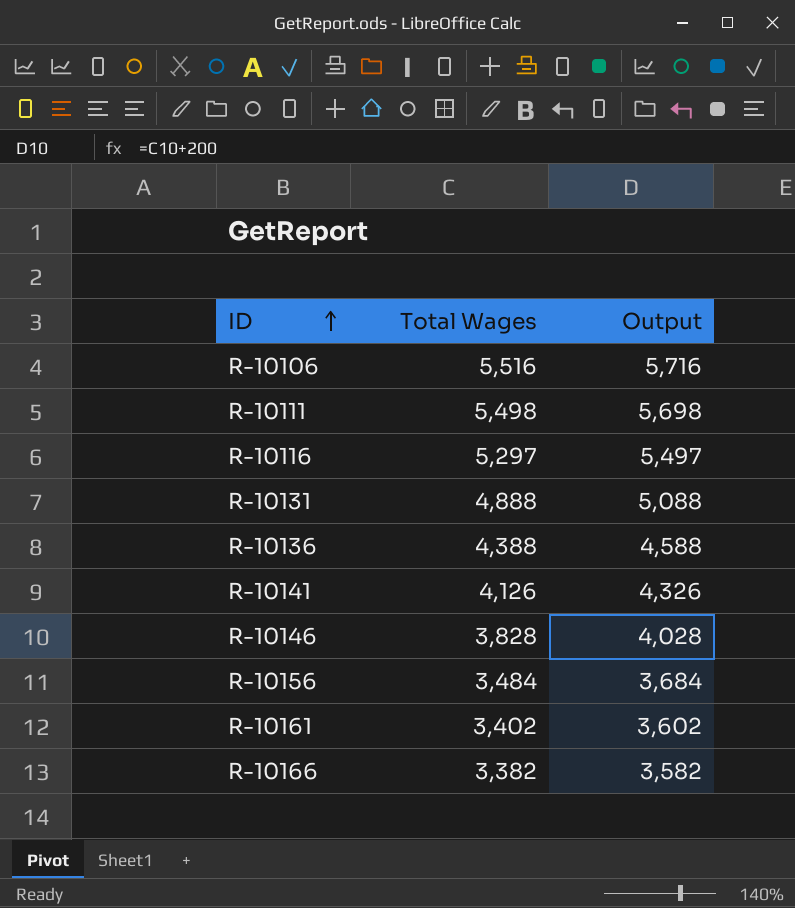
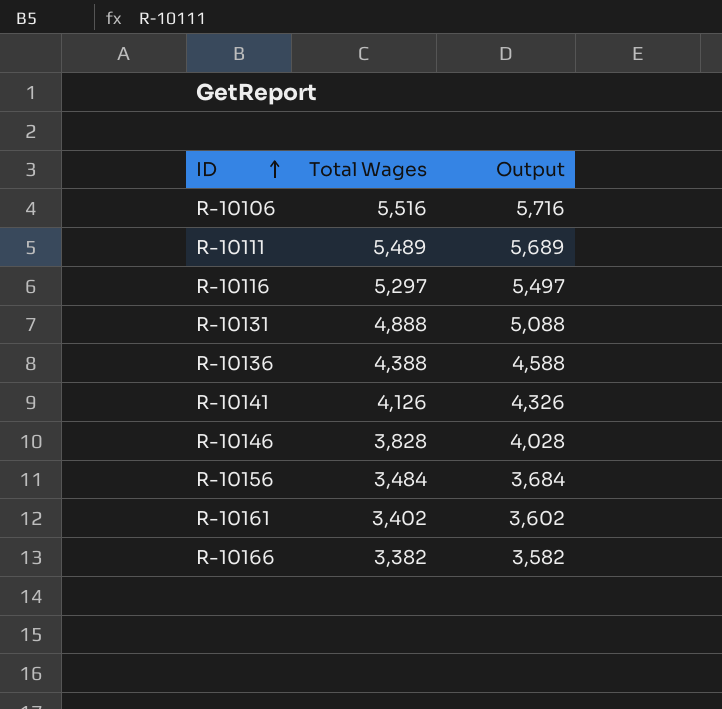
R-10111 | Total Wages: 5,498 -> 5,489
R-10111 | Output: 5,698 -> 5,689

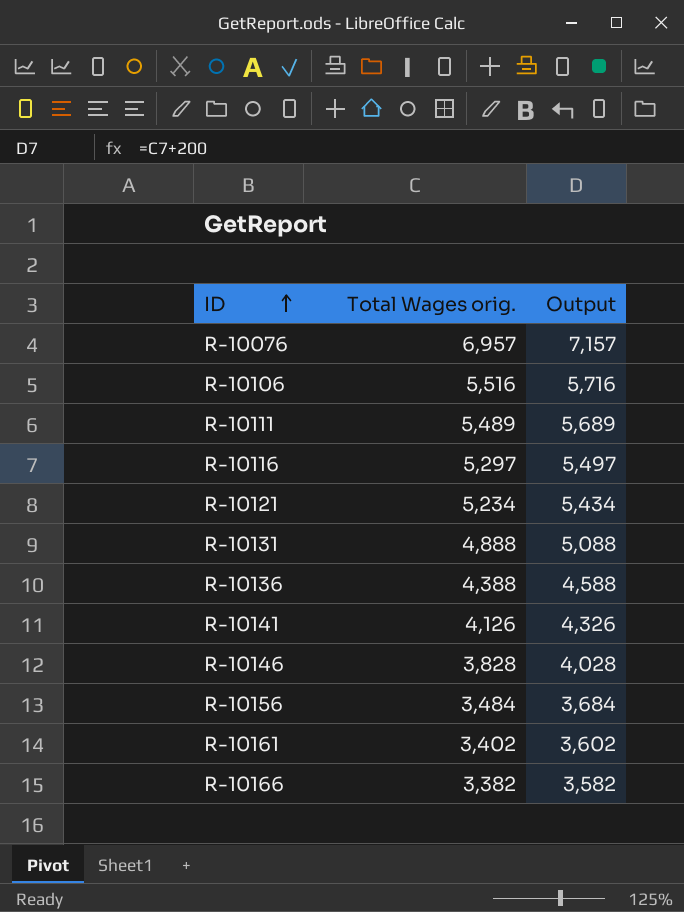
column name: Total Wages -> Total Wages orig.
row R-10076: none -> 6,957 | 7,157
row R-10121: none -> 5,234 | 5,434

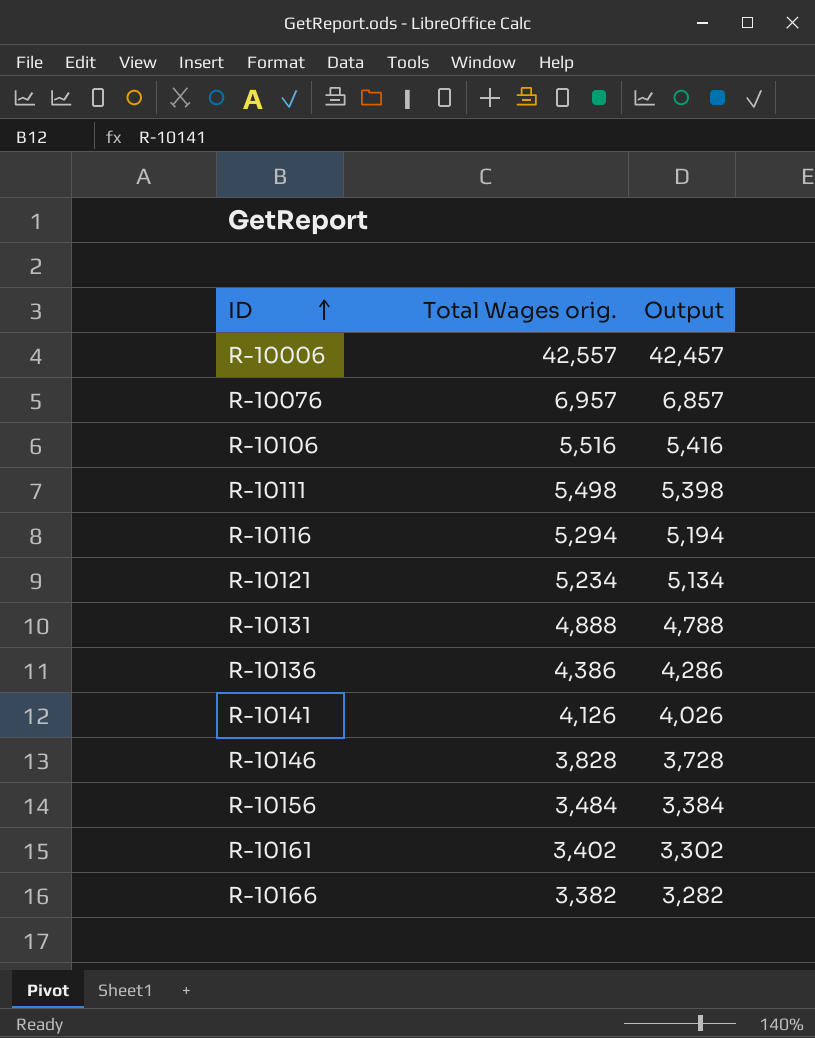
column Output | formula: [Total Wages orig.] + 200 -> [Total Wages orig.] - 100
row R-10006: none -> 42,557 | 42,457
R-10111 | Total Wages orig.: 5,489 -> 5,498
R-10116 | Total Wages orig.: 5,297 -> 5,294
R-10136 | Total Wages orig.: 4,388 -> 4,386

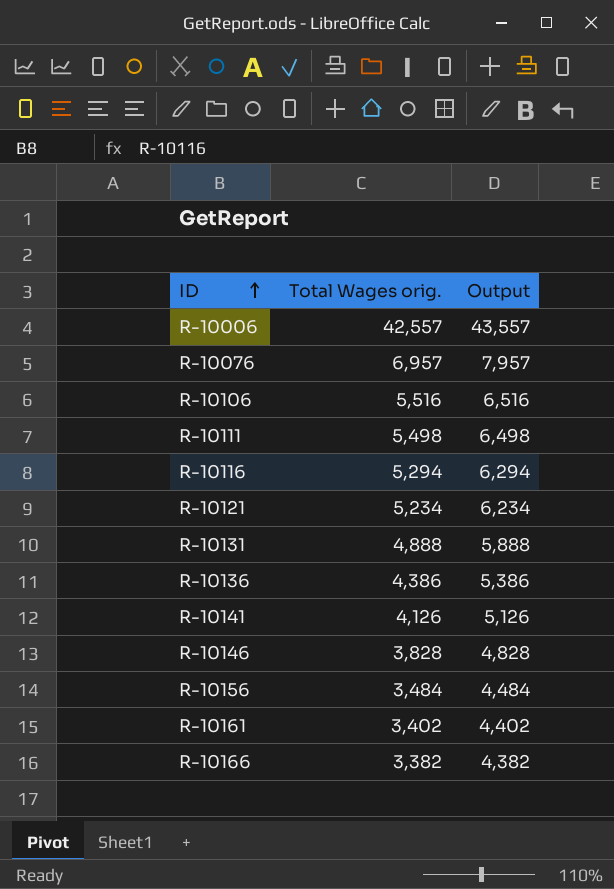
column Output | formula: [Total Wages orig.] - 100 -> [Total Wages orig.] + 1000

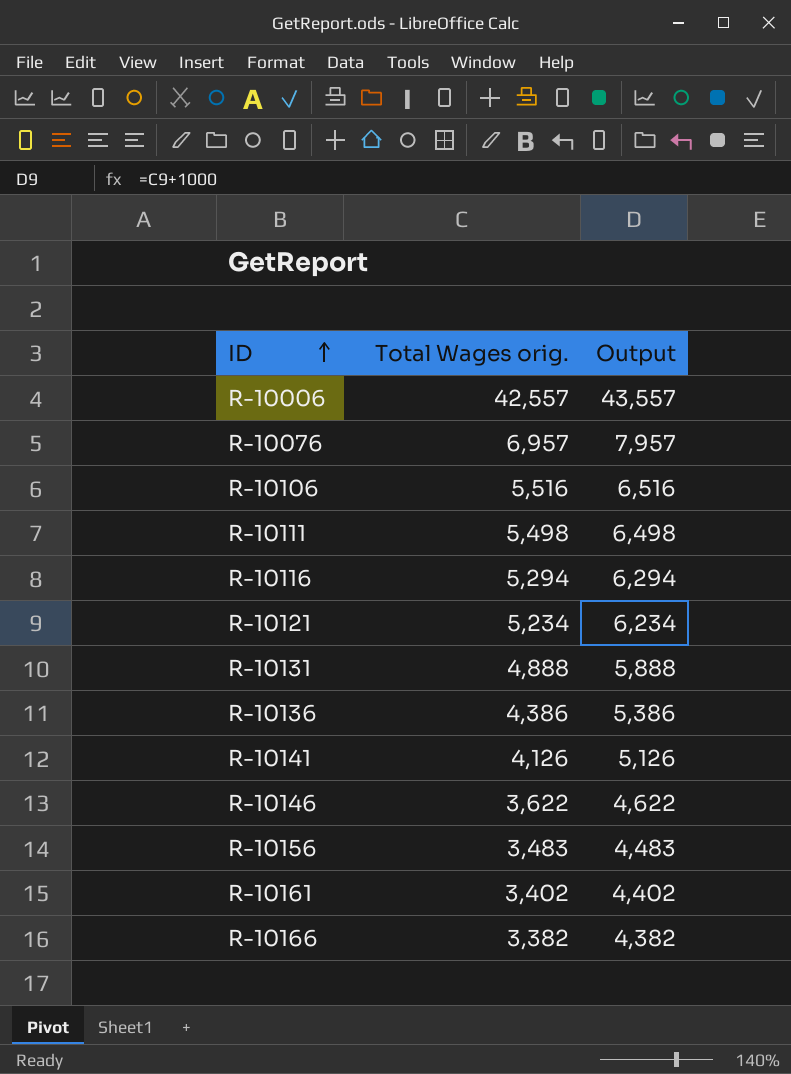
R-10146 | Total Wages orig.: 3,828 -> 3,622
R-10146 | Output: 4,828 -> 4,622
R-10156 | Total Wages orig.: 3,484 -> 3,483
R-10156 | Output: 4,484 -> 4,483

